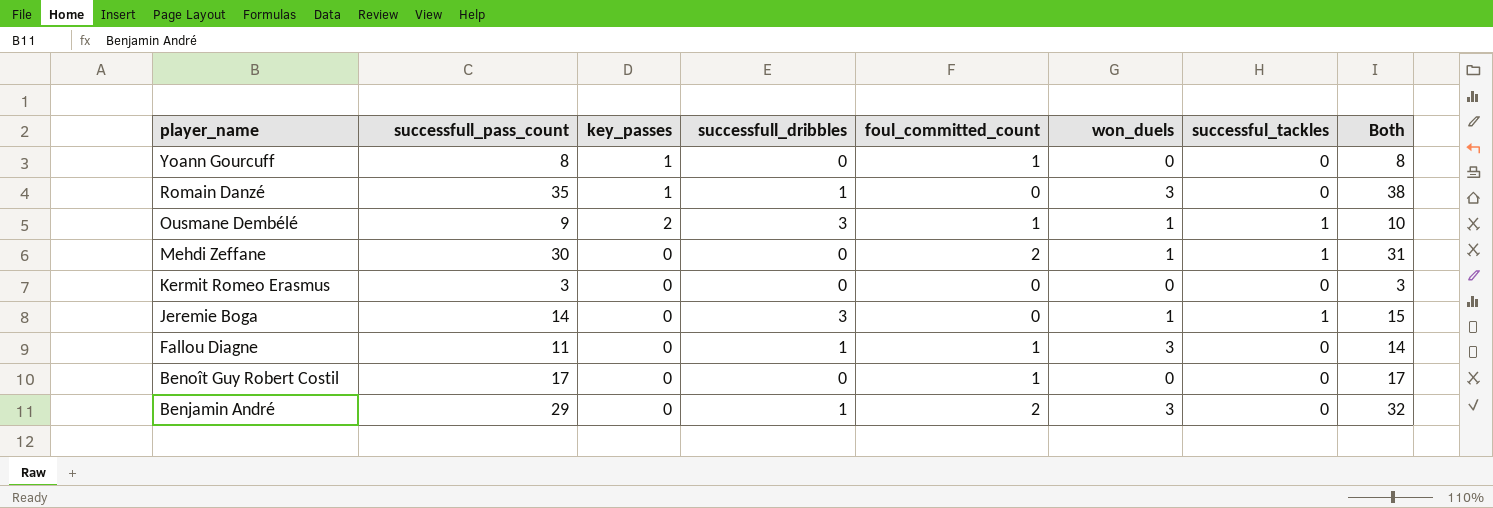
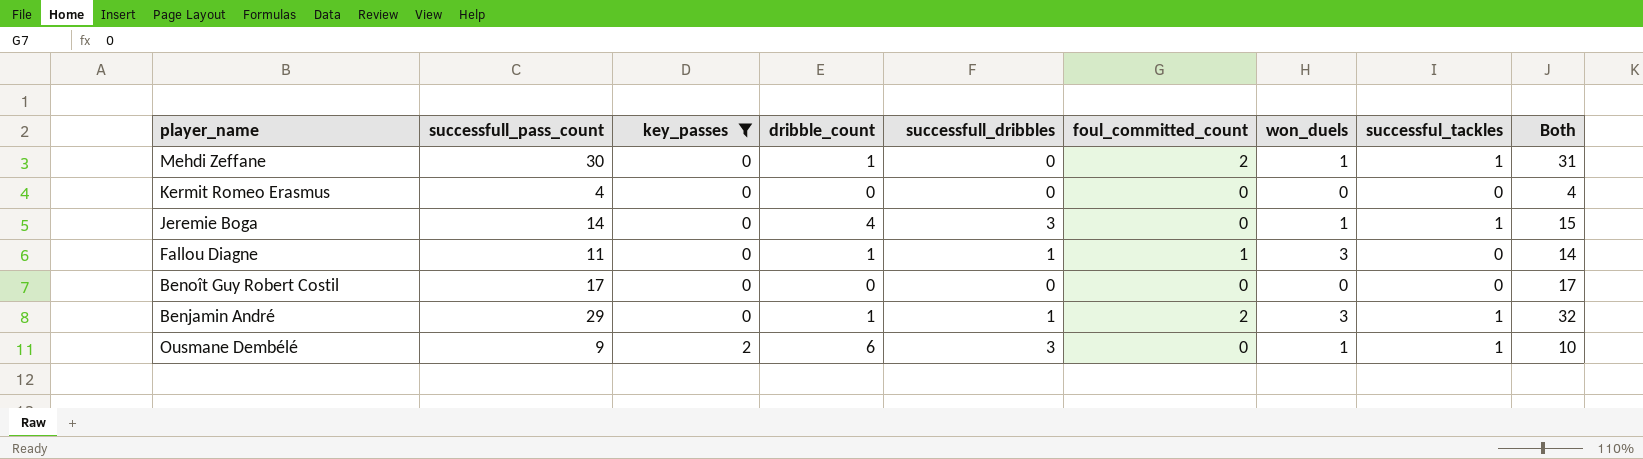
filter: none -> key_passes != 1
row order: player_name descending -> key_passes ascending
column dribble_count | position: none -> 4
Kermit Romeo Erasmus | successfull_pass_count: 3 -> 4
Kermit Romeo Erasmus | Both: 3 -> 4
Benoît Guy Robert Costil | foul_committed_count: 1 -> 0
Benjamin André | successful_tackles: 0 -> 1
Ousmane Dembélé | foul_committed_count: 1 -> 0

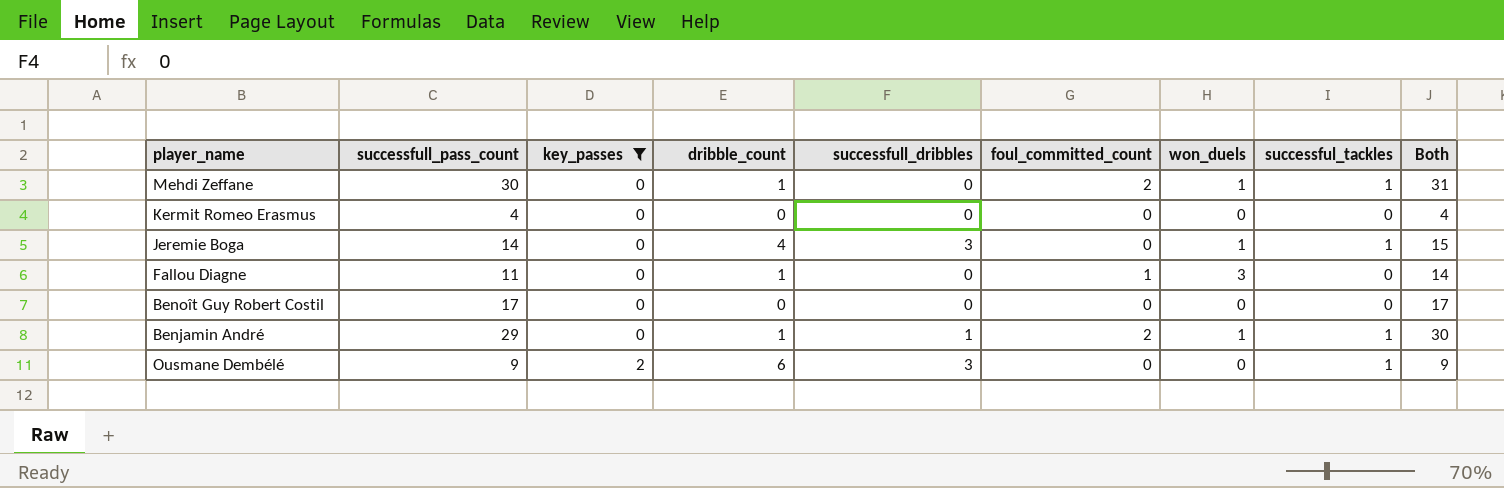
Fallou Diagne | successfull_dribbles: 1 -> 0
Benjamin André | won_duels: 3 -> 1
Benjamin André | Both: 32 -> 30
Ousmane Dembélé | won_duels: 1 -> 0
Ousmane Dembélé | Both: 10 -> 9

